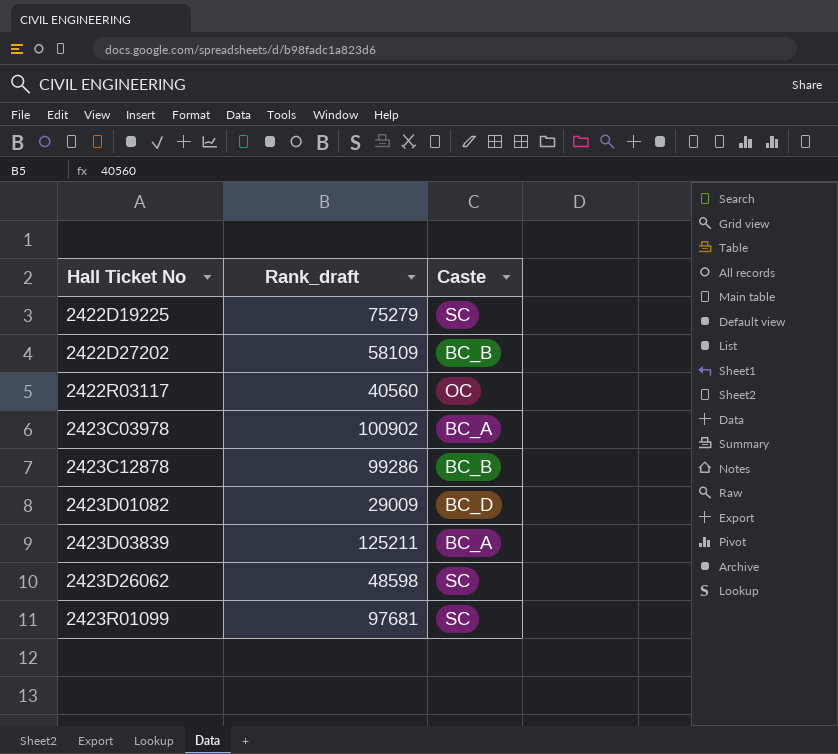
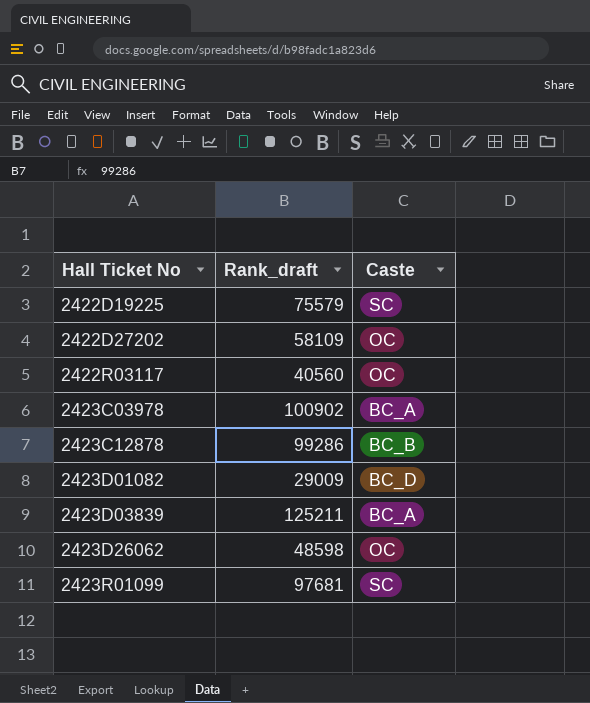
2422D19225 | Rank_draft: 75279 -> 75579
2422D27202 | Caste: BC_B -> OC
2423D26062 | Caste: SC -> OC

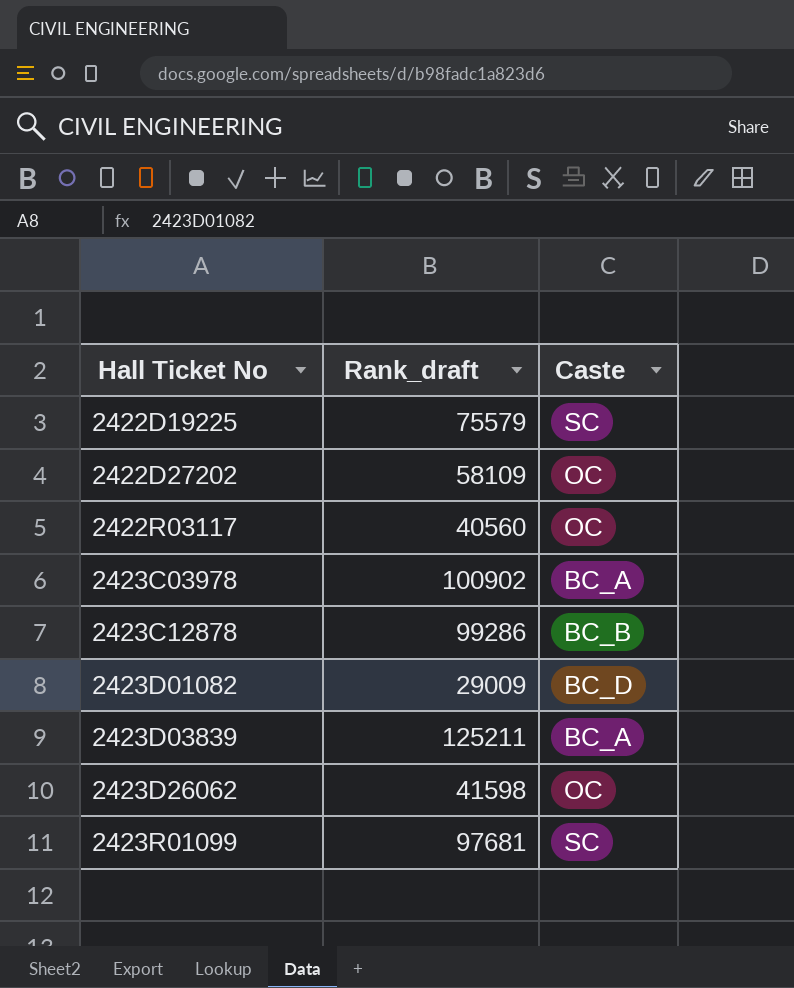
2423D26062 | Rank_draft: 48598 -> 41598

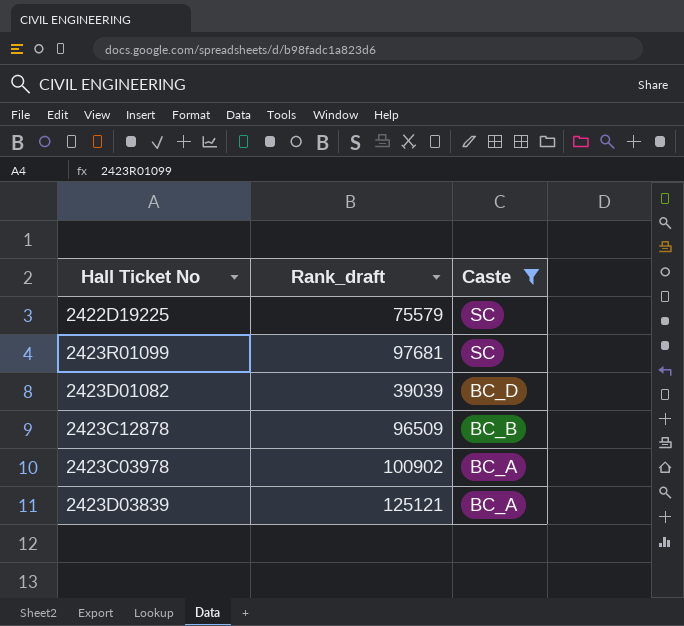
filter: none -> Caste != OC
row order: Hall Ticket No ascending -> Caste descending
2423D01082 | Rank_draft: 29009 -> 39039
2423C12878 | Rank_draft: 99286 -> 96509
2423D03839 | Rank_draft: 125211 -> 125121

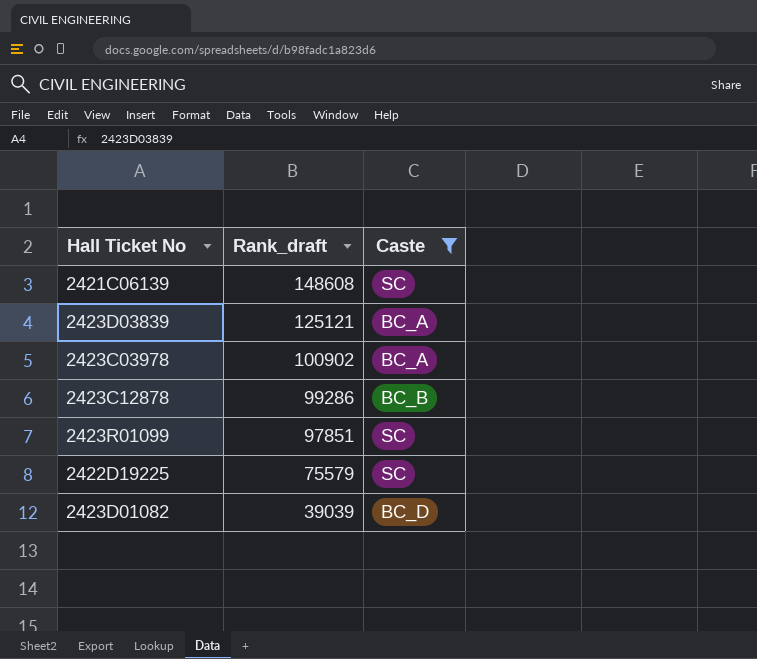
row order: Caste descending -> Rank_draft descending
row 2421C06139: none -> 148608 | SC
2423C12878 | Rank_draft: 96509 -> 99286
2423R01099 | Rank_draft: 97681 -> 97851

